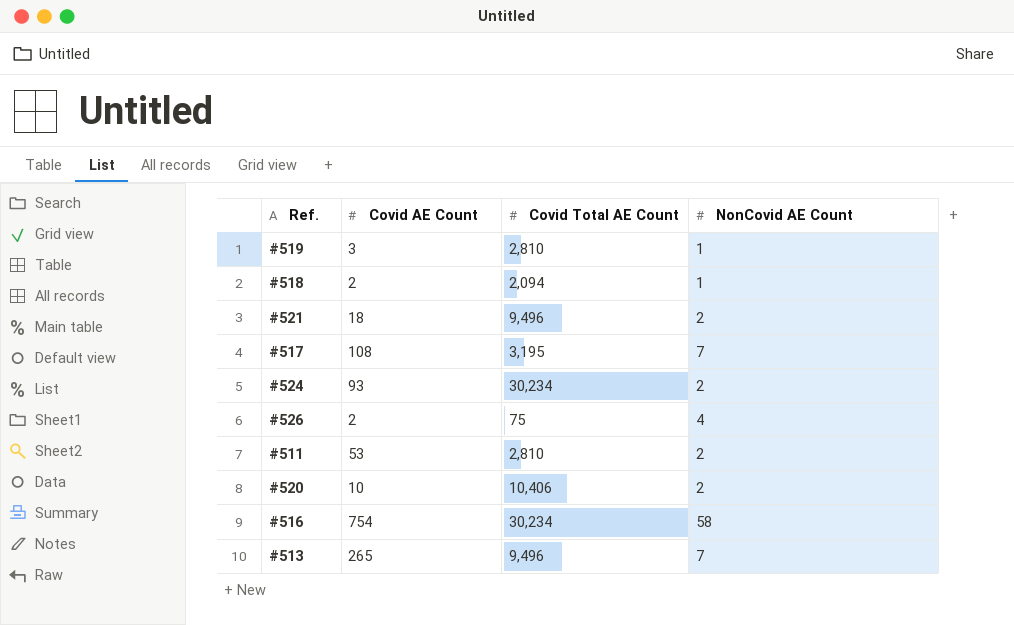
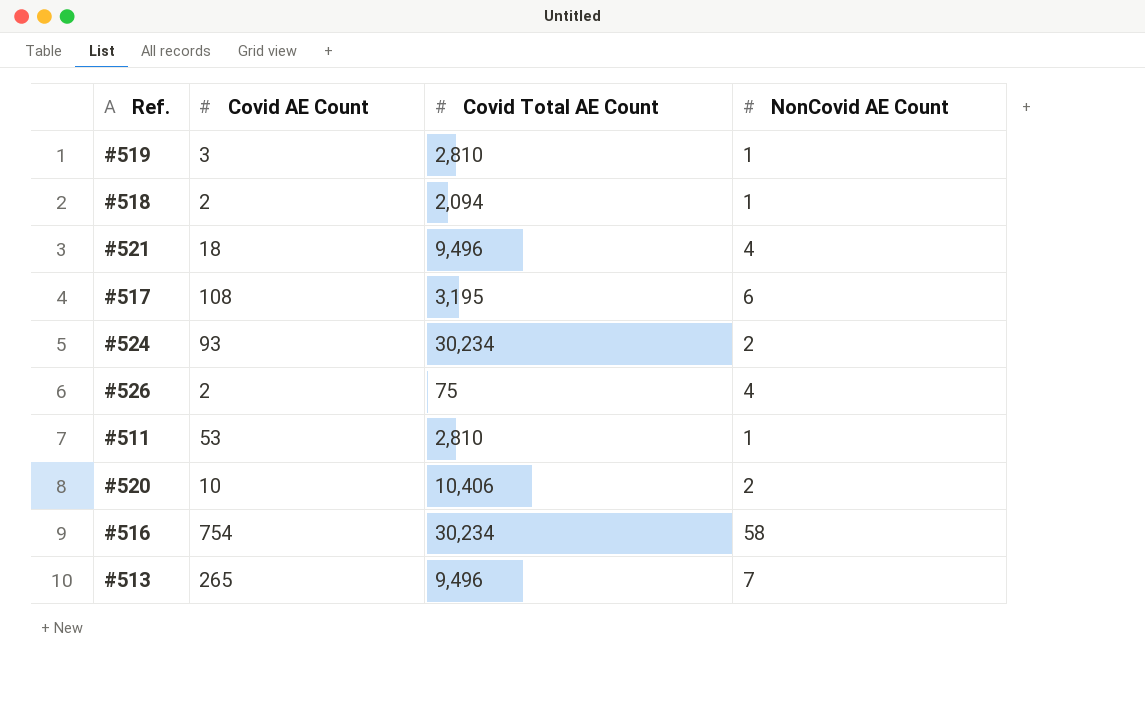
#521 | NonCovid AE Count: 2 -> 4
#517 | NonCovid AE Count: 7 -> 6
#511 | NonCovid AE Count: 2 -> 1

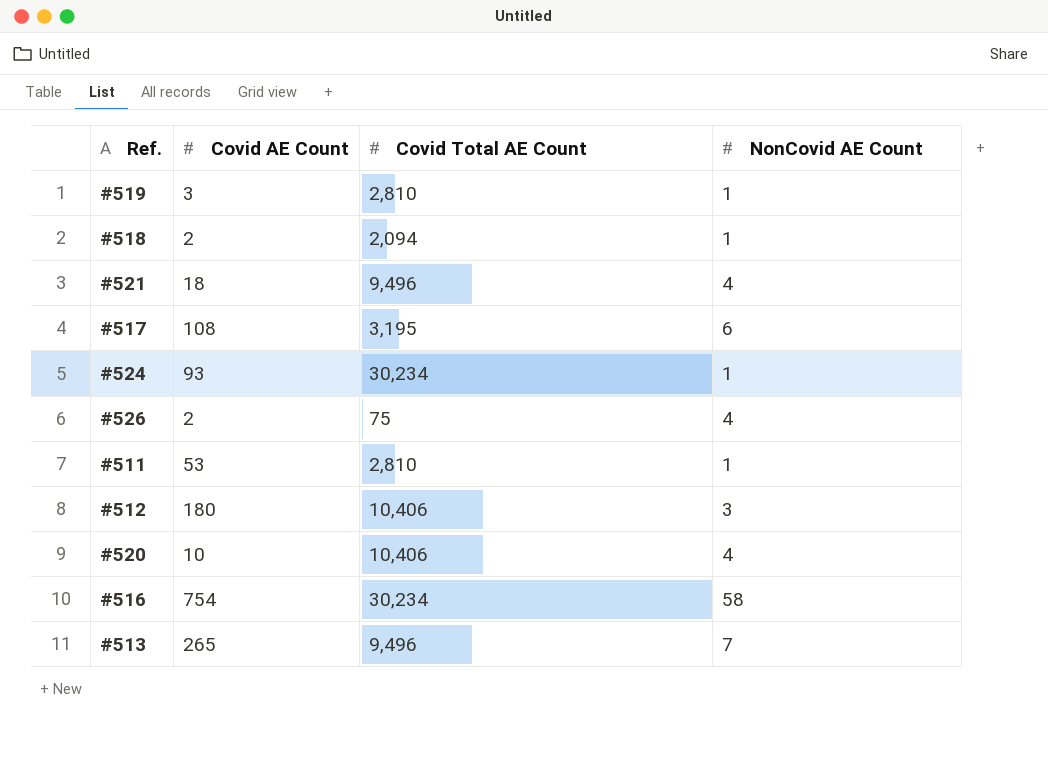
#524 | NonCovid AE Count: 2 -> 1
row #512: none -> 180 | 10,406 | 3
#520 | NonCovid AE Count: 2 -> 4

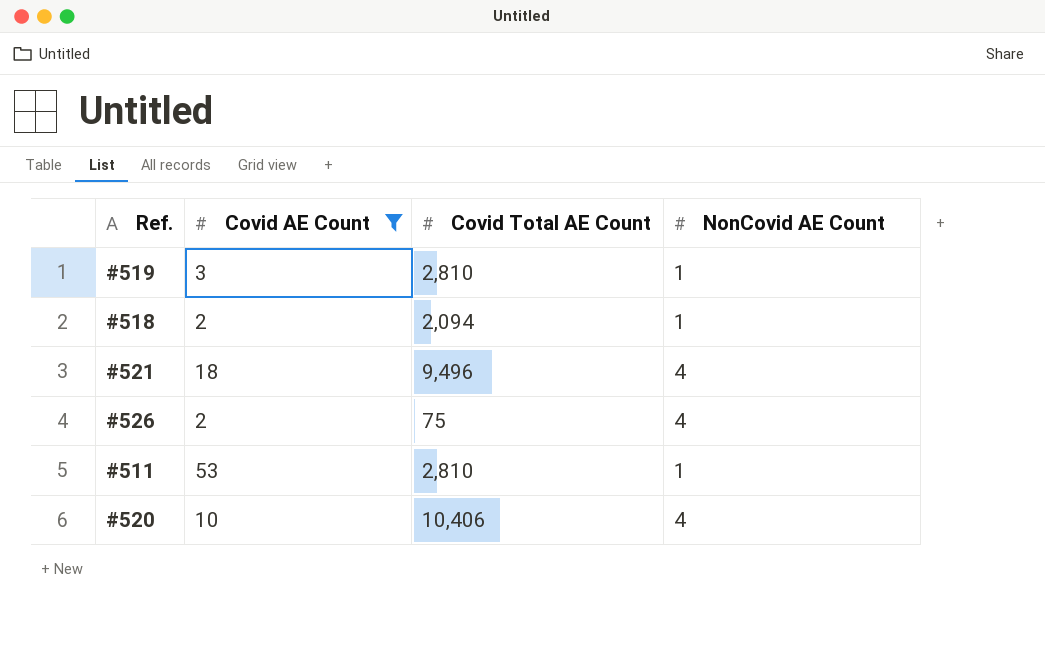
filter: none -> Covid AE Count <= 53

